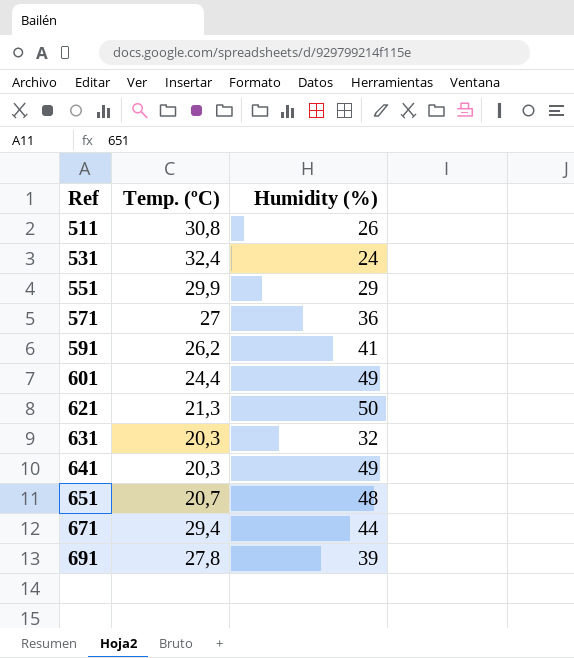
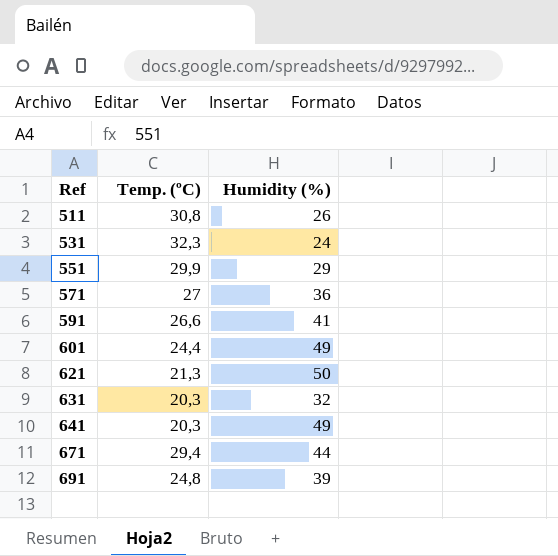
row 651: 20,7 | 48 -> none
531 | Temp. (ºC): 32,4 -> 32,3
591 | Temp. (ºC): 26,2 -> 26,6
691 | Temp. (ºC): 27,8 -> 24,8

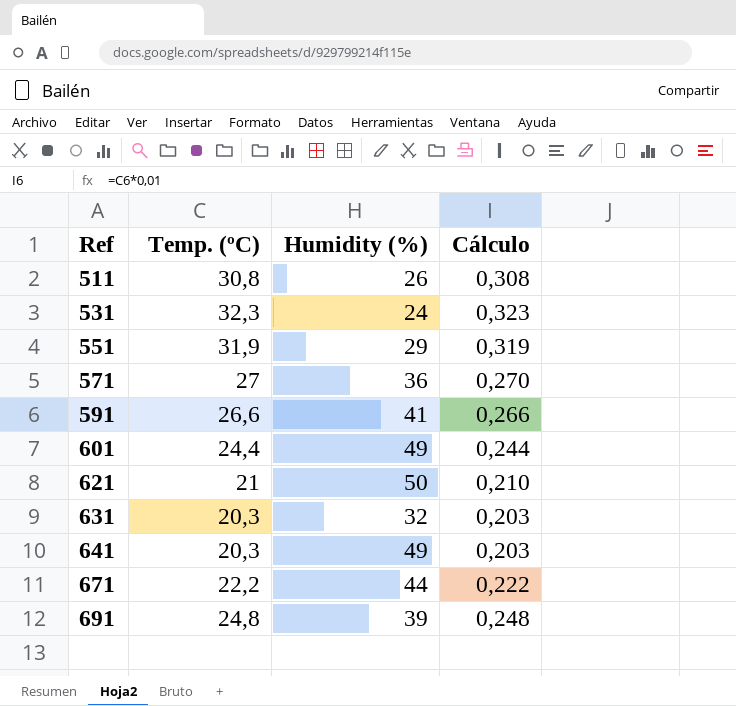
column Cálculo | formula: none -> [Temp. (ºC)] * 0,01
551 | Temp. (ºC): 29,9 -> 31,9
621 | Temp. (ºC): 21,3 -> 21
671 | Temp. (ºC): 29,4 -> 22,2

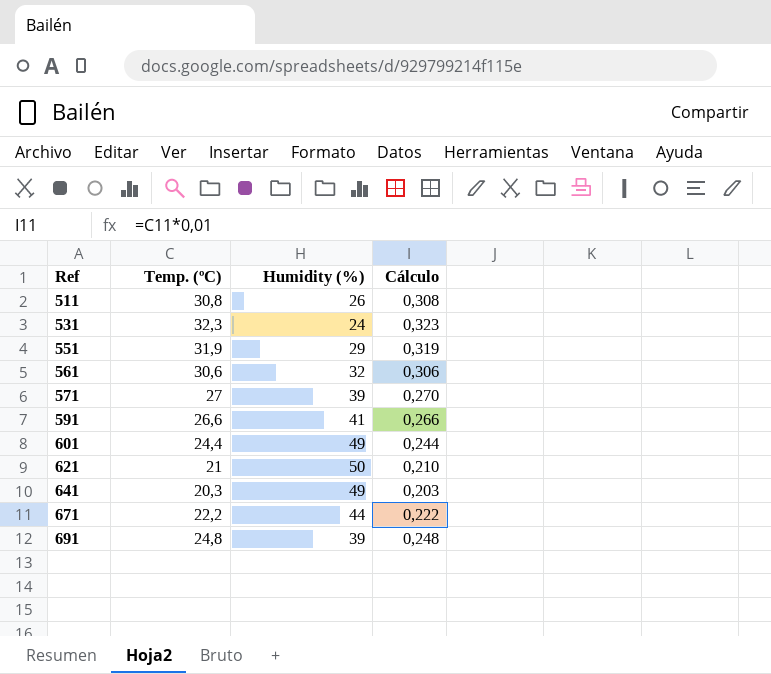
row 631: 20,3 | 32 | 0,203 -> none
row 561: none -> 30,6 | 32 | 0,306
571 | Humidity (%): 36 -> 39

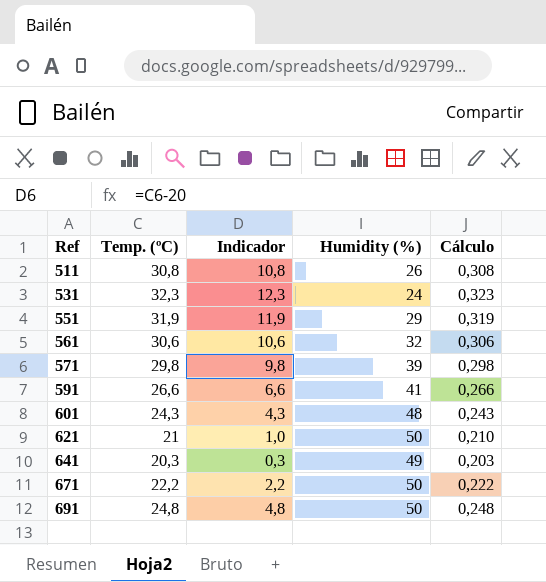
column Indicador | formula: none -> [Temp. (ºC)] - 20
571 | Temp. (ºC): 27 -> 29,8
571 | Cálculo: 0,270 -> 0,298
601 | Temp. (ºC): 24,4 -> 24,3
601 | Humidity (%): 49 -> 48
601 | Cálculo: 0,244 -> 0,243
671 | Humidity (%): 44 -> 50
691 | Humidity (%): 39 -> 50

